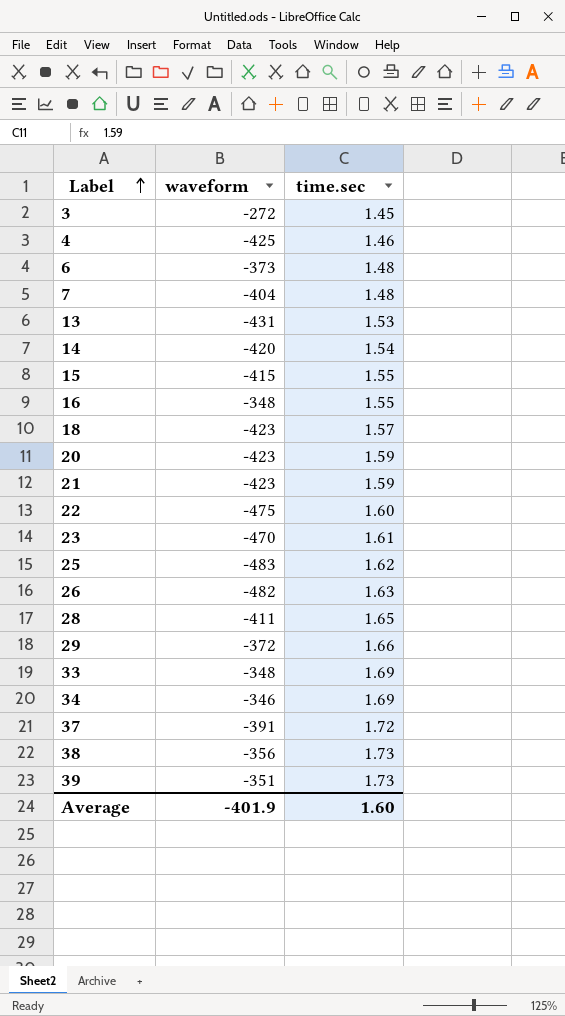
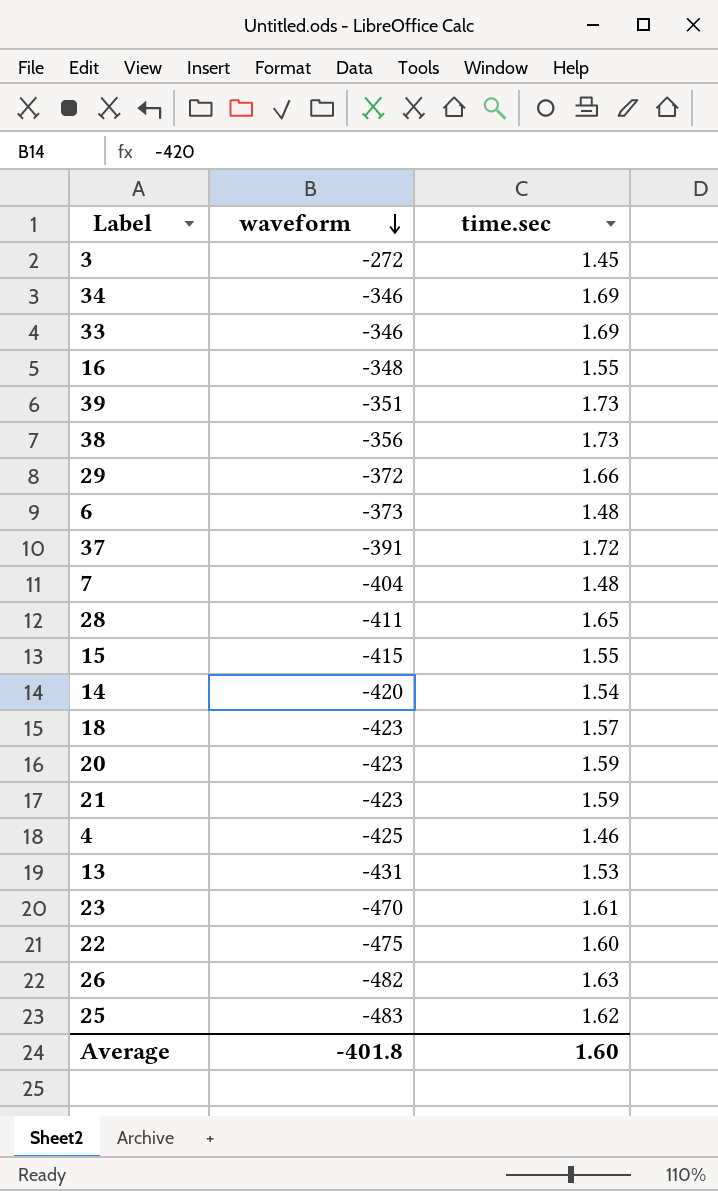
row order: Label ascending -> waveform descending
33 | waveform: -348 -> -346
Average | waveform: -401.9 -> -401.8

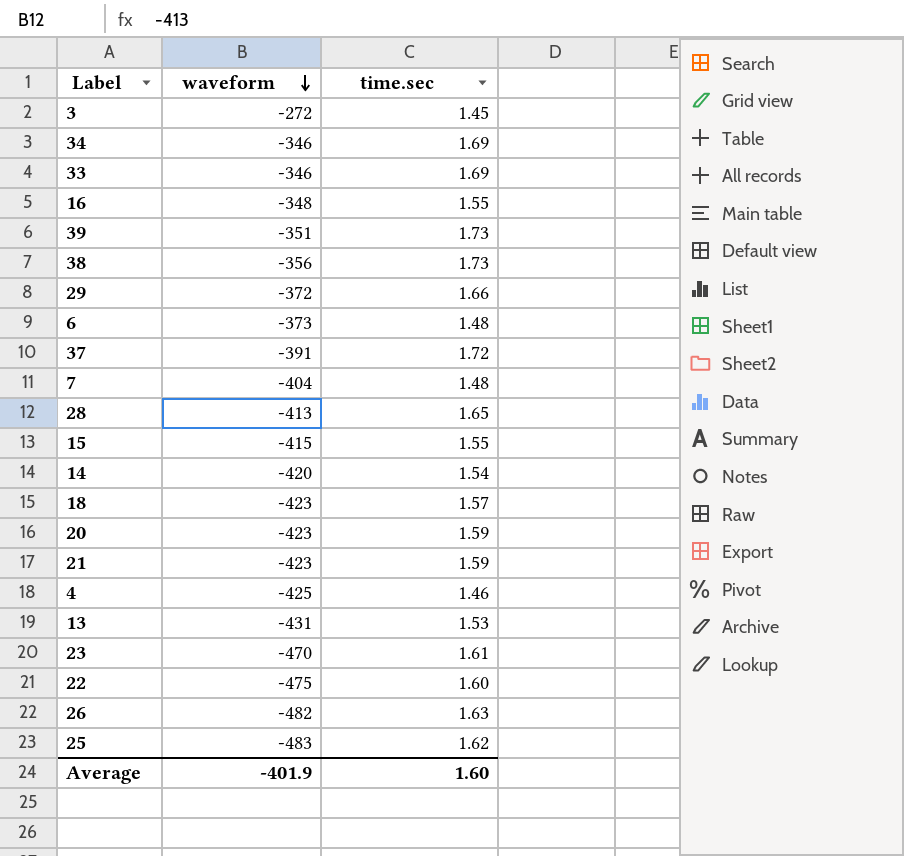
28 | waveform: -411 -> -413
Average | waveform: -401.8 -> -401.9

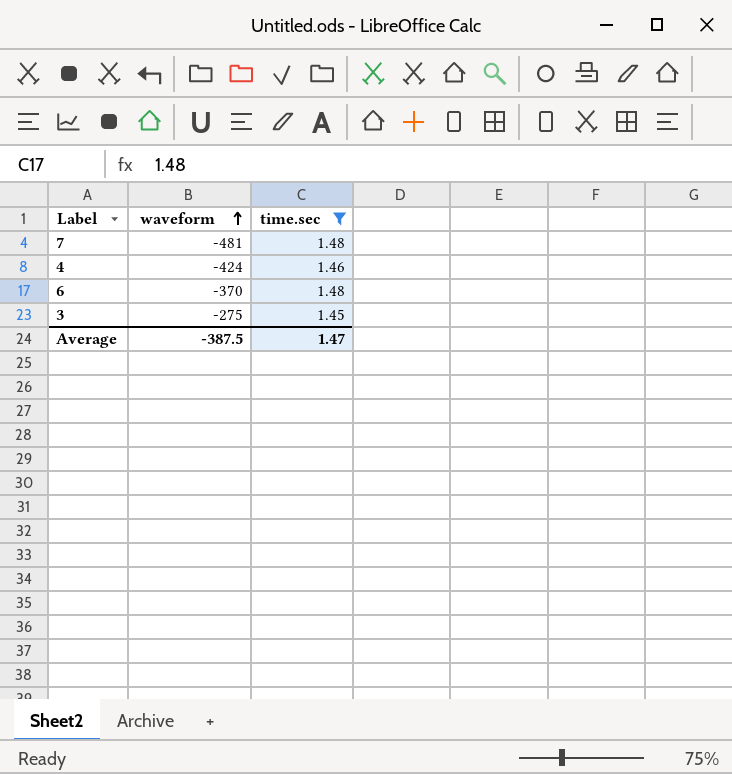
filter: none -> time.sec <= 1.48
row order: waveform descending -> waveform ascending
7 | waveform: -404 -> -481
4 | waveform: -425 -> -424
6 | waveform: -373 -> -370
3 | waveform: -272 -> -275
Average | waveform: -401.9 -> -387.5
Average | time.sec: 1.60 -> 1.47

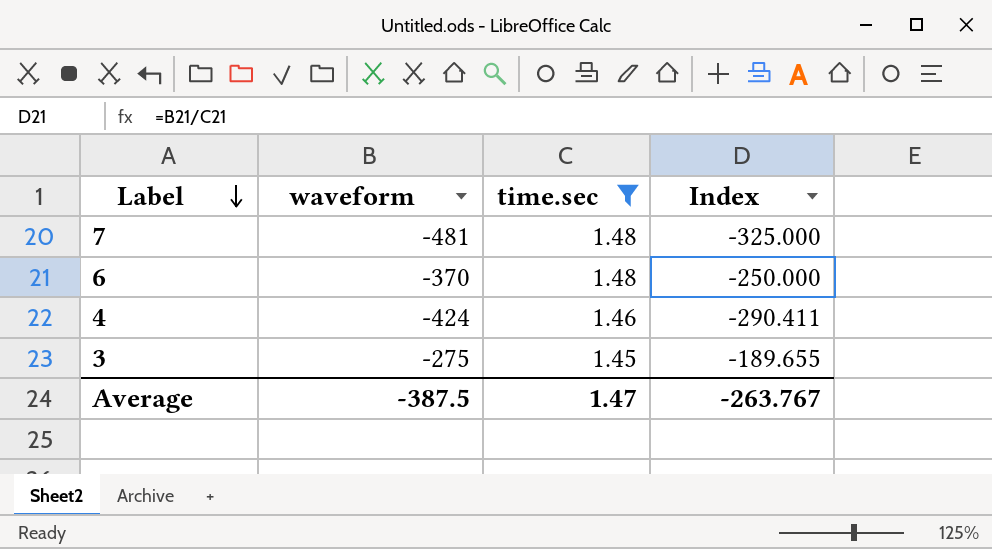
row order: waveform ascending -> Label descending
column Index | formula: none -> [waveform] / [time.sec]

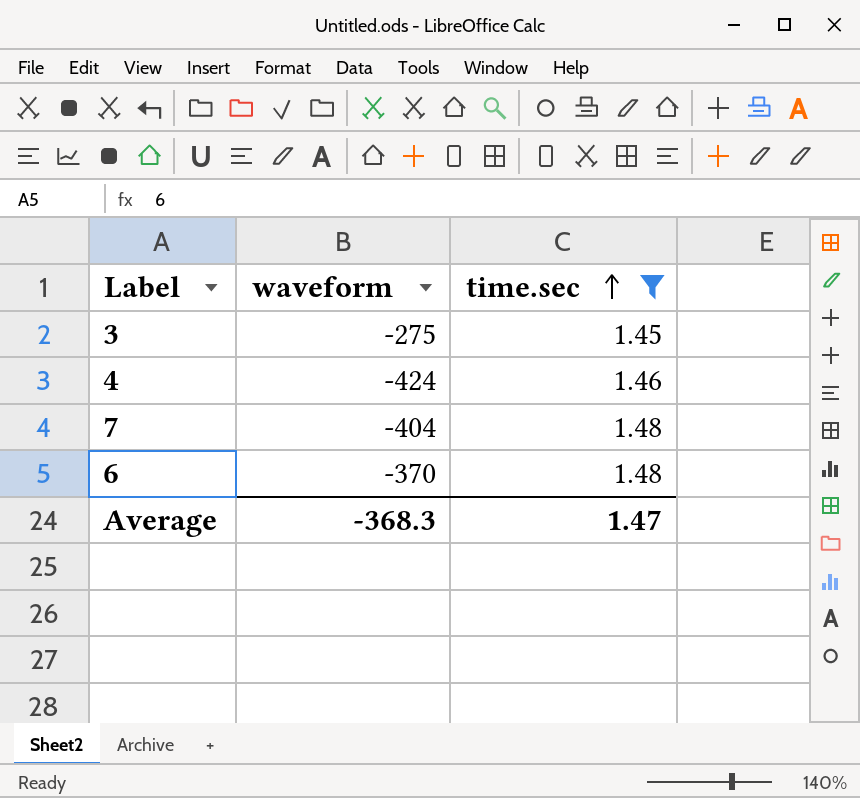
row order: Label descending -> time.sec ascending
column Index | formula: [waveform] / [time.sec] -> none
7 | waveform: -481 -> -404
Average | waveform: -387.5 -> -368.3

